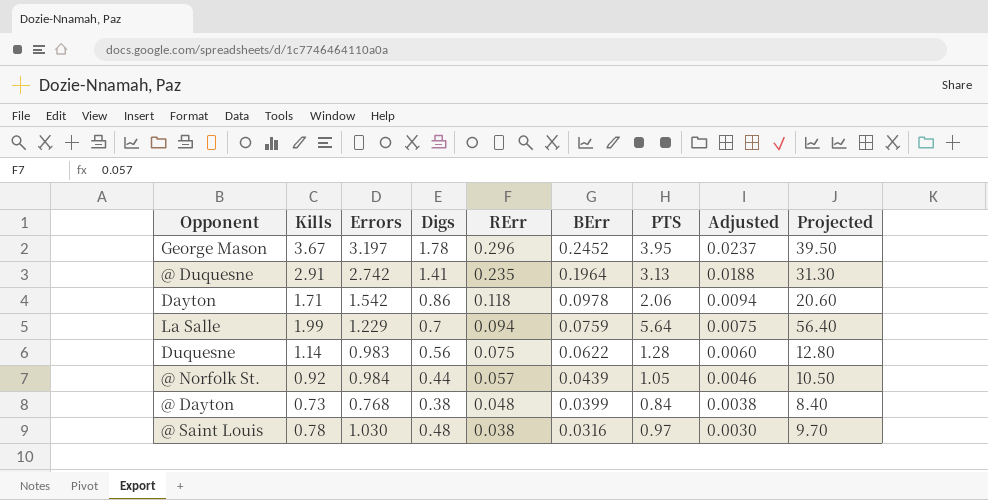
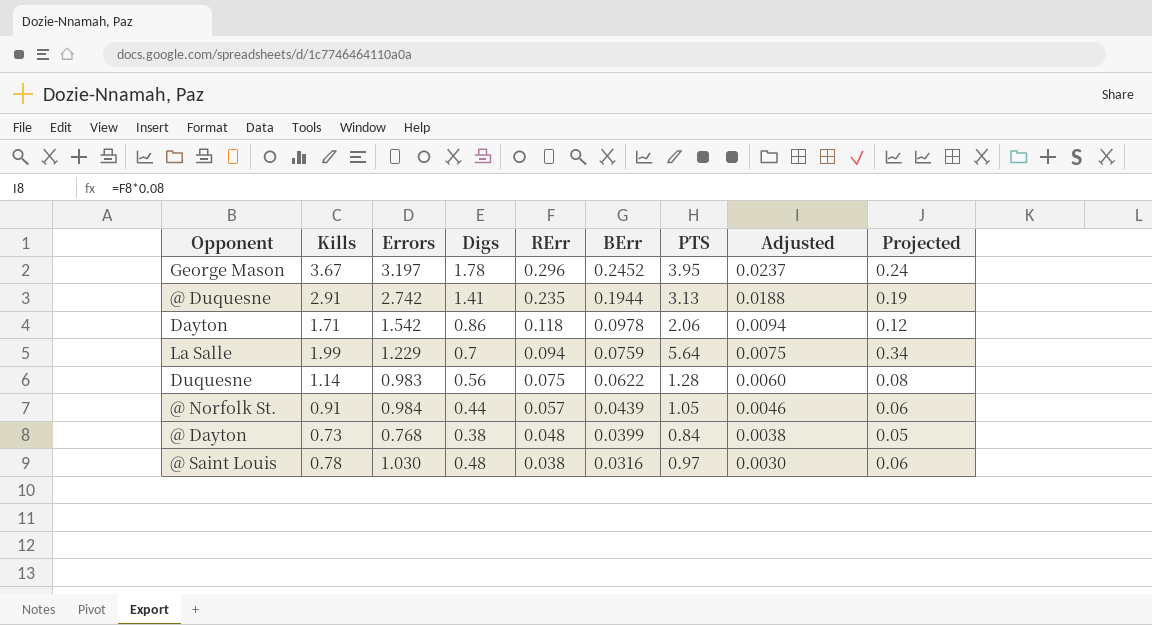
column Projected | formula: [PTS] * 10 -> [PTS] * 0.06
@ Duquesne | BErr: 0.1964 -> 0.1944
@ Norfolk St. | Kills: 0.92 -> 0.91

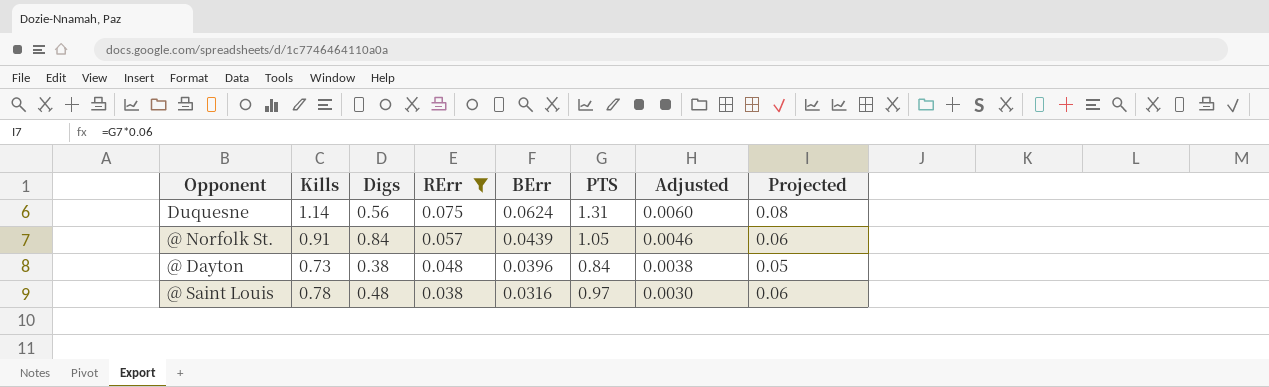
filter: none -> RErr <= 0.075
column Errors | position: 3 -> none
Duquesne | BErr: 0.0622 -> 0.0624
Duquesne | PTS: 1.28 -> 1.31
@ Norfolk St. | Digs: 0.44 -> 0.84
@ Dayton | BErr: 0.0399 -> 0.0396

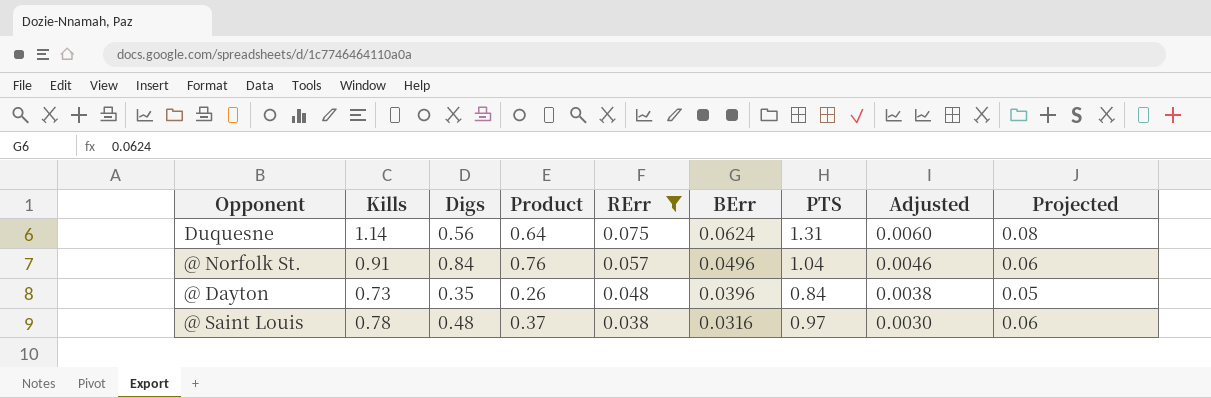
column Product | formula: none -> [Kills] * [Digs]
@ Norfolk St. | BErr: 0.0439 -> 0.0496
@ Norfolk St. | PTS: 1.05 -> 1.04
@ Dayton | Digs: 0.38 -> 0.35

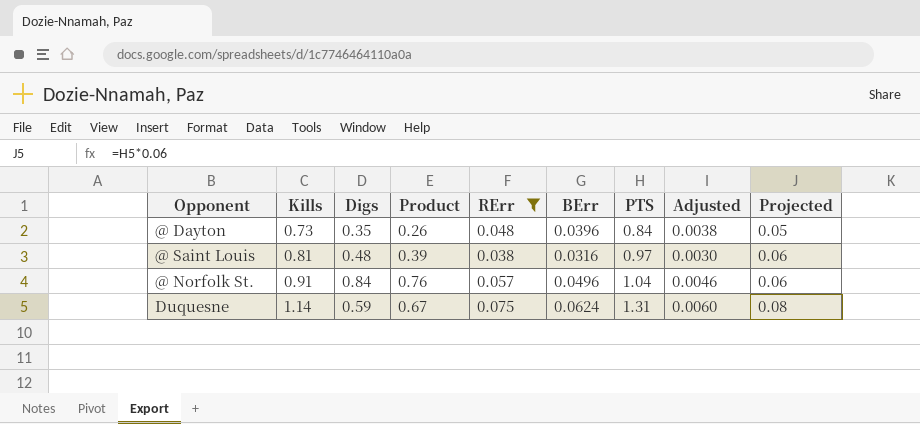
row order: RErr descending -> Kills ascending
@ Saint Louis | Kills: 0.78 -> 0.81
@ Saint Louis | Product: 0.37 -> 0.39
Duquesne | Digs: 0.56 -> 0.59
Duquesne | Product: 0.64 -> 0.67

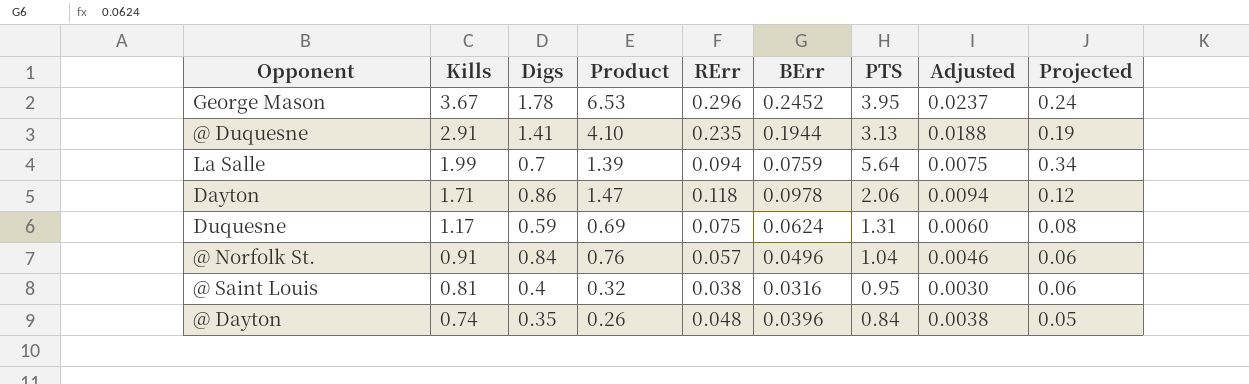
filter: RErr <= 0.075 -> none
row order: Kills ascending -> Kills descending
Duquesne | Kills: 1.14 -> 1.17
Duquesne | Product: 0.67 -> 0.69
@ Saint Louis | Digs: 0.48 -> 0.4
@ Saint Louis | Product: 0.39 -> 0.32
@ Saint Louis | PTS: 0.97 -> 0.95
@ Dayton | Kills: 0.73 -> 0.74

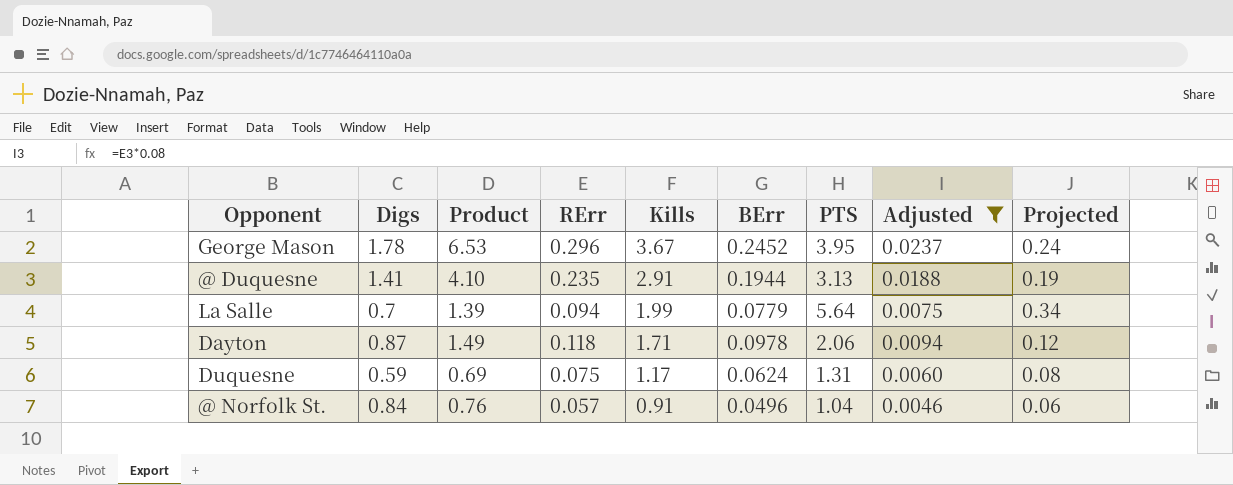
filter: none -> Adjusted >= 0.0046
column Kills | position: 2 -> 5
La Salle | BErr: 0.0759 -> 0.0779
Dayton | Digs: 0.86 -> 0.87
Dayton | Product: 1.47 -> 1.49

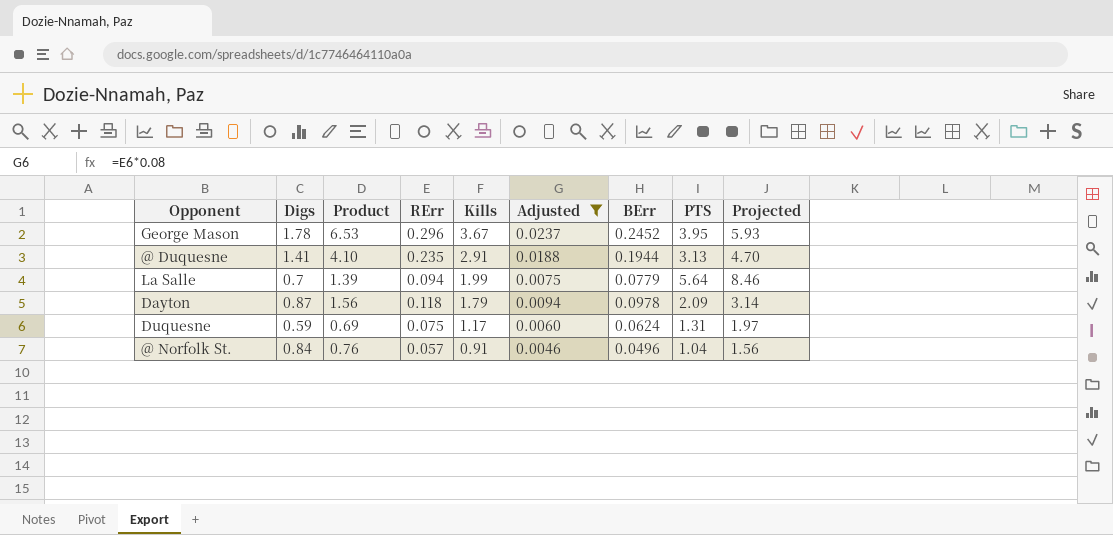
column Adjusted | position: 8 -> 6
column Projected | formula: [PTS] * 0.06 -> [PTS] * 1.5
Dayton | Product: 1.49 -> 1.56
Dayton | Kills: 1.71 -> 1.79
Dayton | PTS: 2.06 -> 2.09

